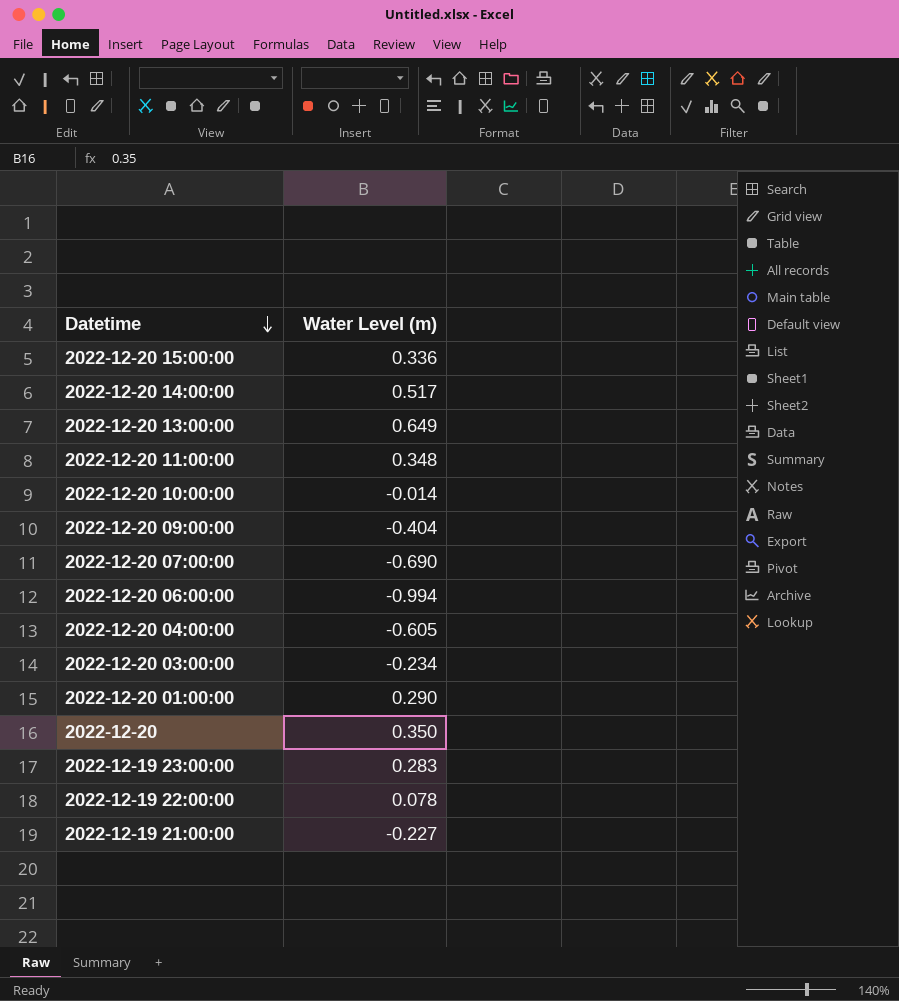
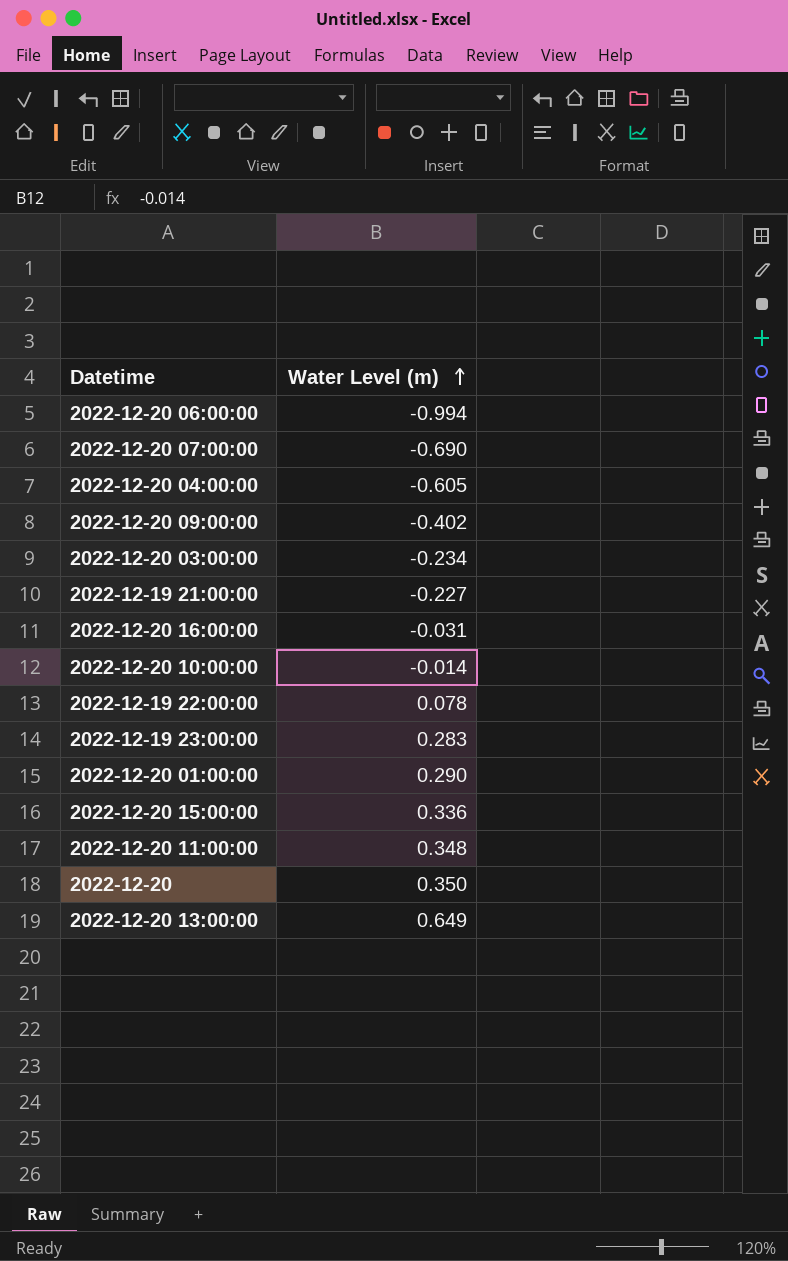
row order: Datetime descending -> Water Level (m) ascending
row 2022-12-20 14:00:00: 0.517 -> none
2022-12-20 09:00:00 | Water Level (m): -0.404 -> -0.402
row 2022-12-20 16:00:00: none -> -0.031

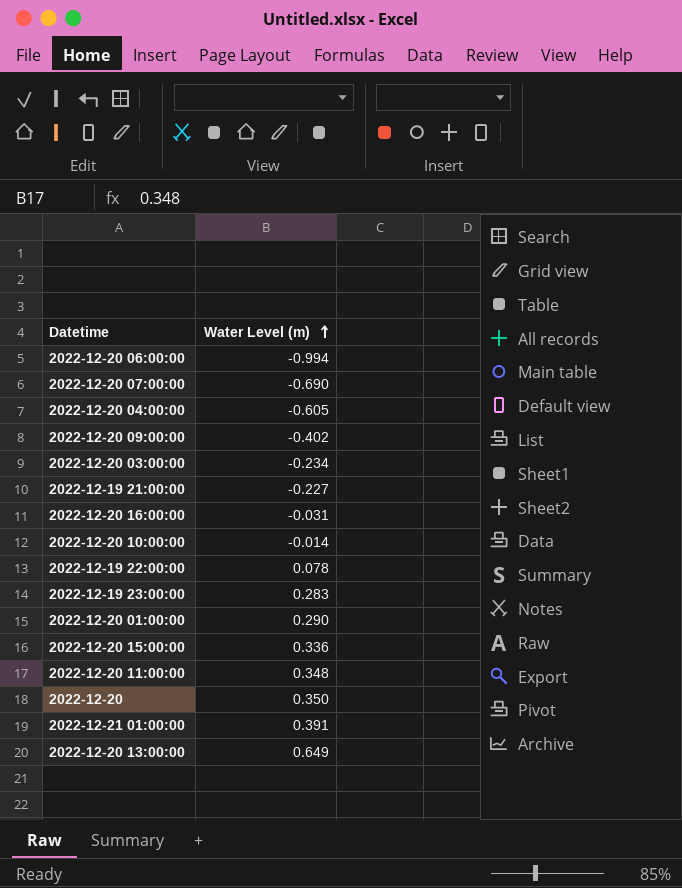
row 2022-12-21 01:00:00: none -> 0.391

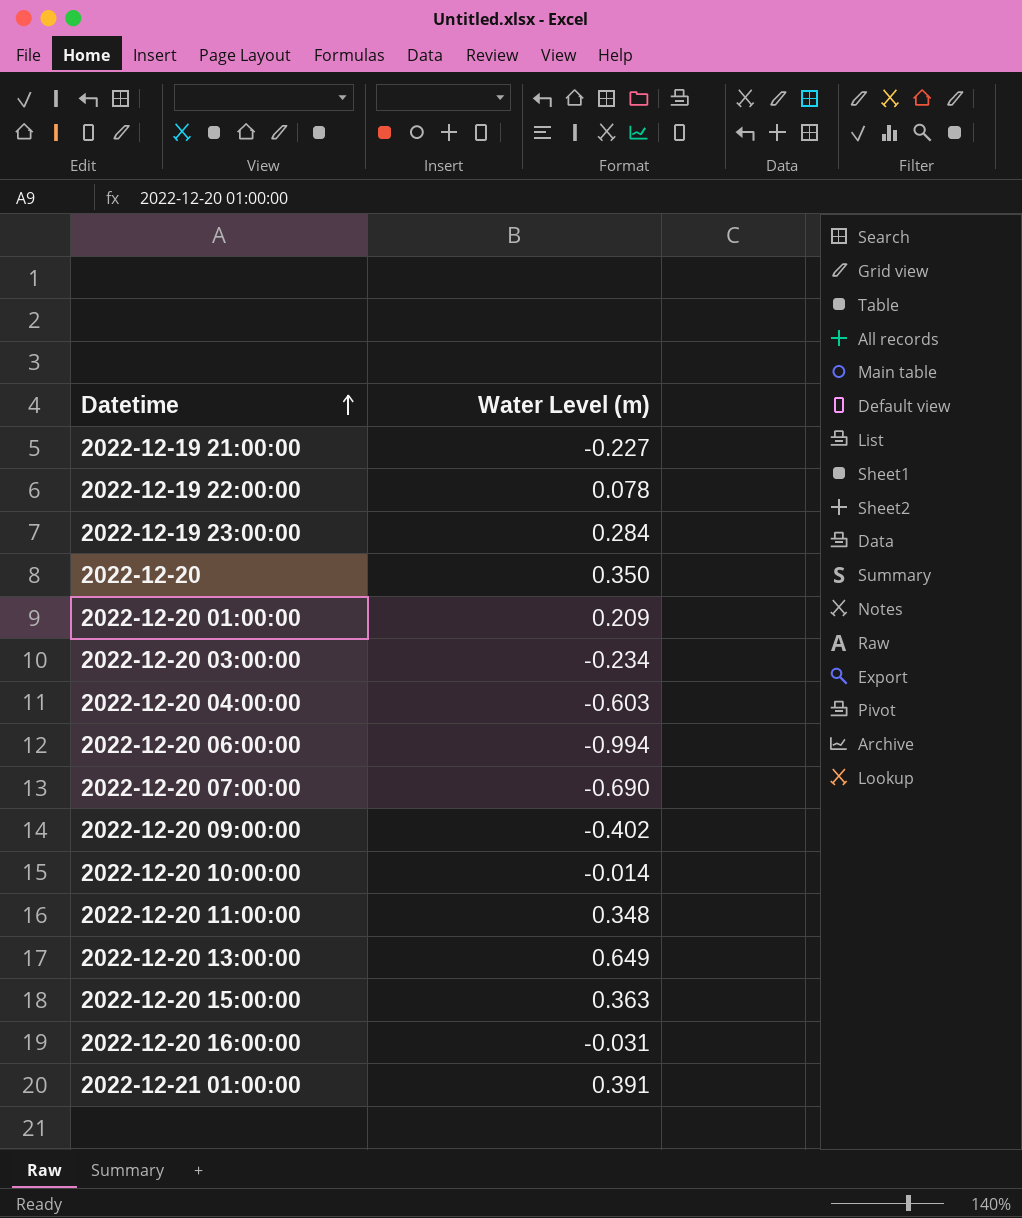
row order: Water Level (m) ascending -> Datetime ascending
2022-12-19 23:00:00 | Water Level (m): 0.283 -> 0.284
2022-12-20 01:00:00 | Water Level (m): 0.290 -> 0.209
2022-12-20 04:00:00 | Water Level (m): -0.605 -> -0.603
2022-12-20 15:00:00 | Water Level (m): 0.336 -> 0.363

